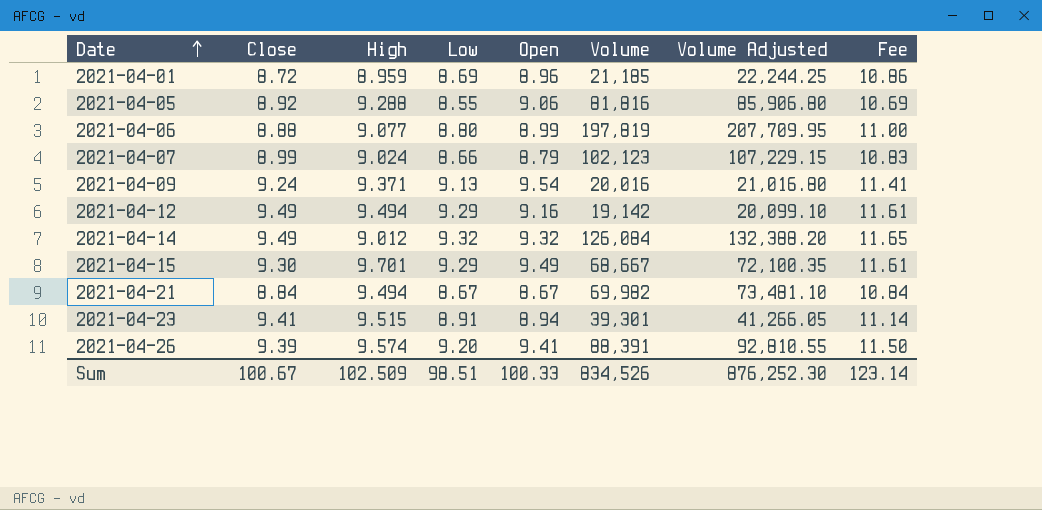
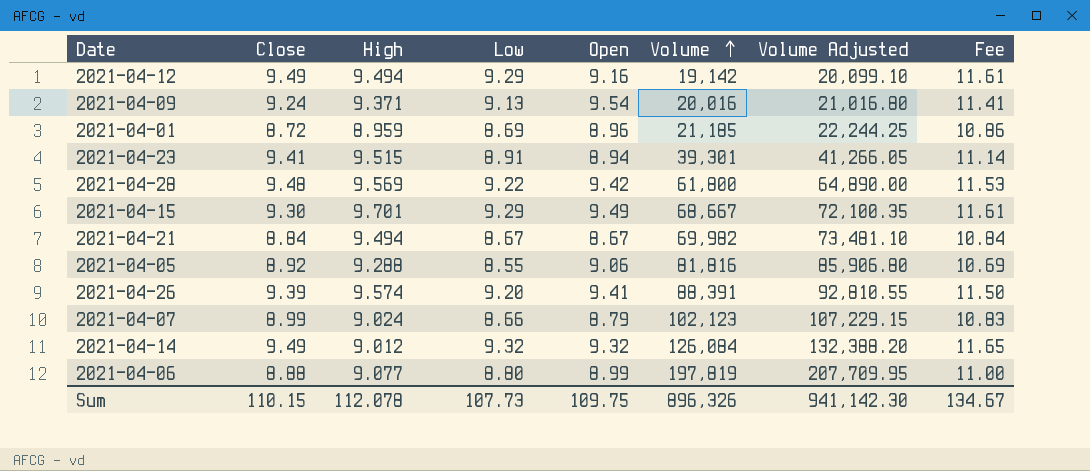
row order: Date ascending -> Volume ascending
row 2021-04-28: none -> 9.48 | 9.569 | 9.22 | 9.42 | 61,800 | 64,890.00 | 11.53
Sum | Close: 100.67 -> 110.15
Sum | High: 102.509 -> 112.078
Sum | Low: 98.51 -> 107.73
Sum | Open: 100.33 -> 109.75
Sum | Volume: 834,526 -> 896,326
Sum | Volume Adjusted: 876,252.30 -> 941,142.30
Sum | Fee: 123.14 -> 134.67

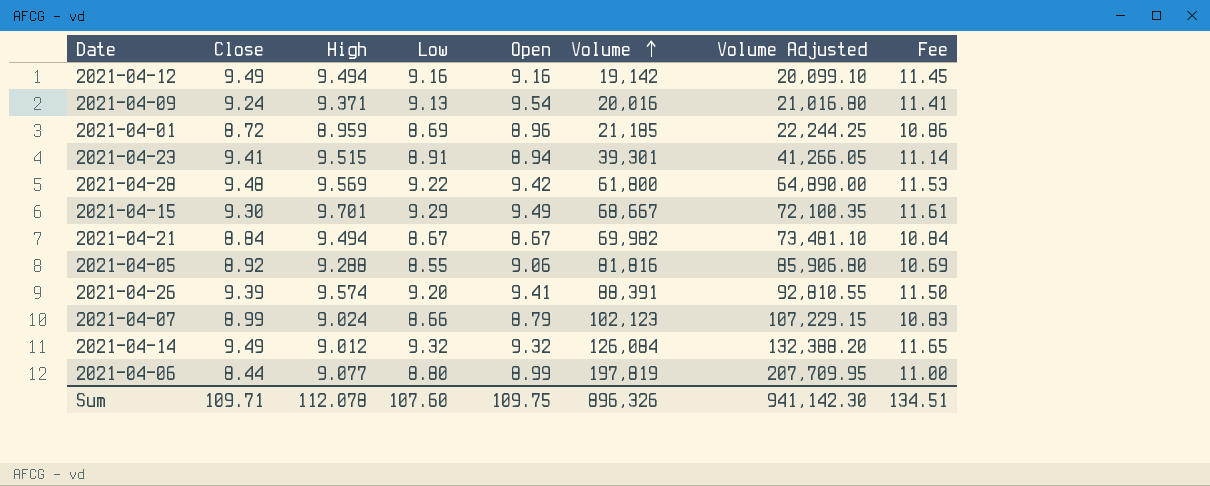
2021-04-12 | Low: 9.29 -> 9.16
2021-04-12 | Fee: 11.61 -> 11.45
2021-04-06 | Close: 8.88 -> 8.44
Sum | Close: 110.15 -> 109.71
Sum | Low: 107.73 -> 107.60
Sum | Fee: 134.67 -> 134.51

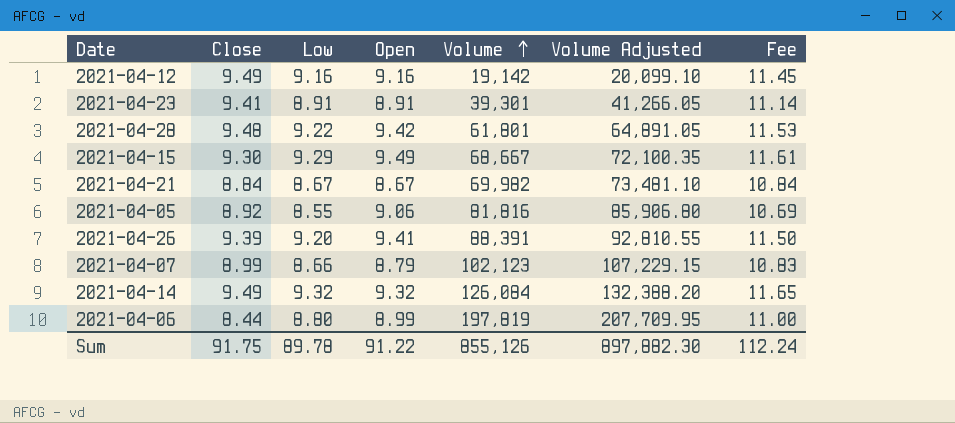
column High | position: 3 -> none
row 2021-04-09: 9.24 | 9.371 | 9.13 | 9.54 | 20,016 | 21,016.80 | 11.41 -> none
row 2021-04-01: 8.72 | 8.959 | 8.69 | 8.96 | 21,185 | 22,244.25 | 10.86 -> none
2021-04-23 | Open: 8.94 -> 8.91
2021-04-28 | Volume: 61,800 -> 61,801
2021-04-28 | Volume Adjusted: 64,890.00 -> 64,891.05
Sum | Close: 109.71 -> 91.75
Sum | Low: 107.60 -> 89.78
Sum | Open: 109.75 -> 91.22
Sum | Volume: 896,326 -> 855,126
Sum | Volume Adjusted: 941,142.30 -> 897,882.30
Sum | Fee: 134.51 -> 112.24

